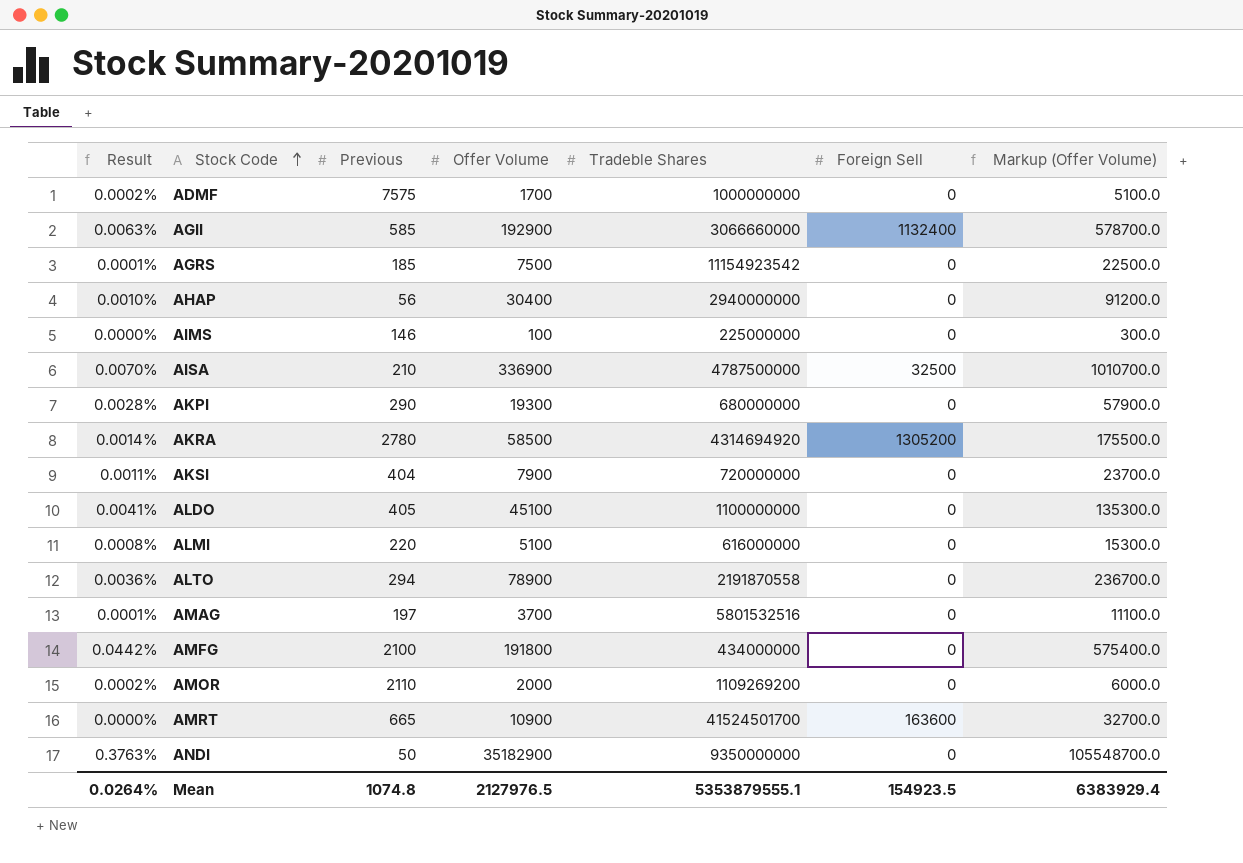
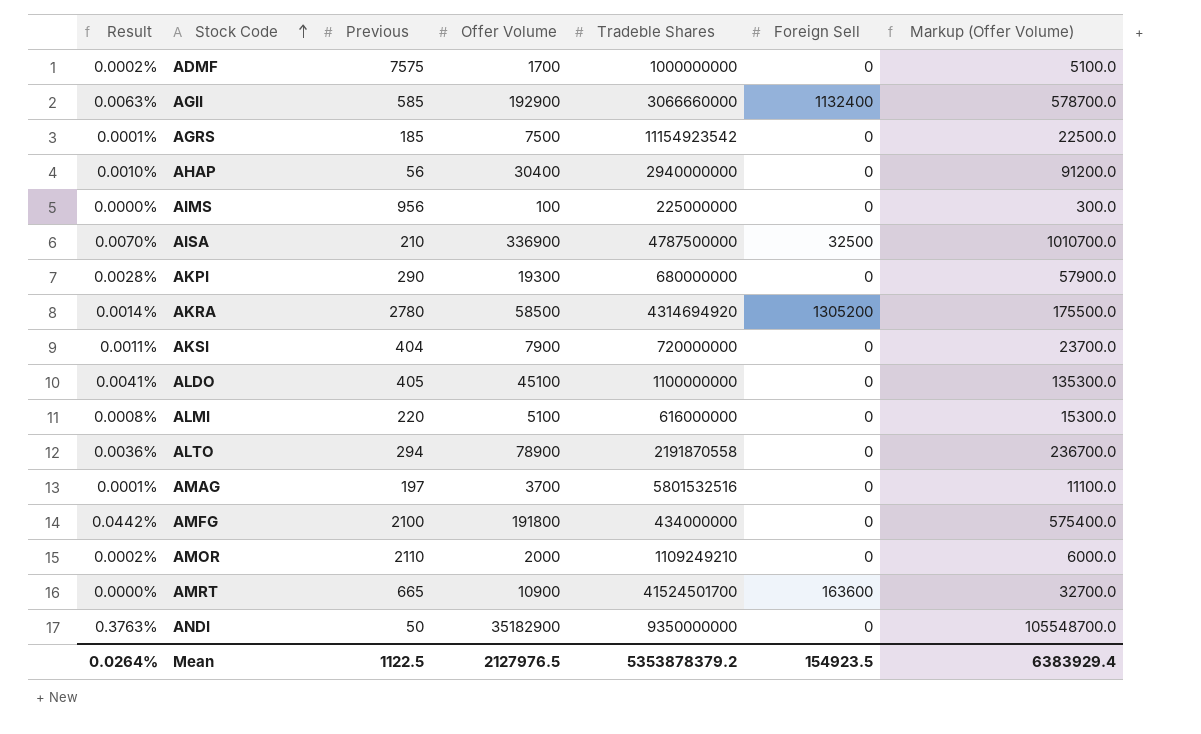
AIMS | Previous: 146 -> 956
AMOR | Tradeble Shares: 1109269200 -> 1109249210
Mean | Previous: 1074.8 -> 1122.5
Mean | Tradeble Shares: 5353879555.1 -> 5353878379.2

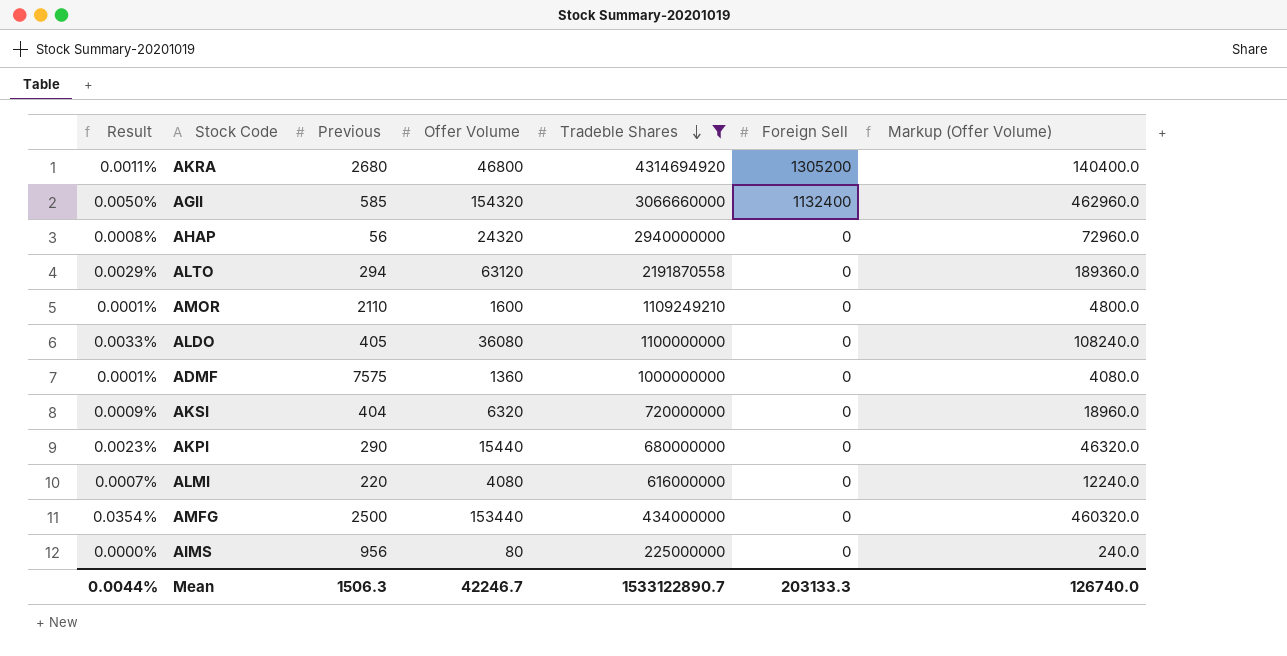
filter: none -> Tradeble Shares <= 4314694920
row order: Stock Code ascending -> Tradeble Shares descending
AKRA | Result: 0.0014% -> 0.0011%
AKRA | Previous: 2780 -> 2680
AKRA | Offer Volume: 58500 -> 46800
AKRA | Markup (Offer Volume): 175500.0 -> 140400.0
AGII | Result: 0.0063% -> 0.0050%
AGII | Offer Volume: 192900 -> 154320
AGII | Markup (Offer Volume): 578700.0 -> 462960.0
AHAP | Result: 0.0010% -> 0.0008%
AHAP | Offer Volume: 30400 -> 24320
AHAP | Markup (Offer Volume): 91200.0 -> 72960.0
ALTO | Result: 0.0036% -> 0.0029%
ALTO | Offer Volume: 78900 -> 63120
ALTO | Markup (Offer Volume): 236700.0 -> 189360.0
AMOR | Result: 0.0002% -> 0.0001%
AMOR | Offer Volume: 2000 -> 1600
AMOR | Markup (Offer Volume): 6000.0 -> 4800.0
ALDO | Result: 0.0041% -> 0.0033%
ALDO | Offer Volume: 45100 -> 36080
ALDO | Markup (Offer Volume): 135300.0 -> 108240.0
ADMF | Result: 0.0002% -> 0.0001%
ADMF | Offer Volume: 1700 -> 1360
ADMF | Markup (Offer Volume): 5100.0 -> 4080.0
AKSI | Result: 0.0011% -> 0.0009%
AKSI | Offer Volume: 7900 -> 6320
AKSI | Markup (Offer Volume): 23700.0 -> 18960.0
AKPI | Result: 0.0028% -> 0.0023%
AKPI | Offer Volume: 19300 -> 15440
AKPI | Markup (Offer Volume): 57900.0 -> 46320.0
ALMI | Result: 0.0008% -> 0.0007%
ALMI | Offer Volume: 5100 -> 4080
ALMI | Markup (Offer Volume): 15300.0 -> 12240.0
AMFG | Result: 0.0442% -> 0.0354%
AMFG | Previous: 2100 -> 2500
AMFG | Offer Volume: 191800 -> 153440
AMFG | Markup (Offer Volume): 575400.0 -> 460320.0
AIMS | Offer Volume: 100 -> 80
AIMS | Markup (Offer Volume): 300.0 -> 240.0
Mean | Result: 0.0264% -> 0.0044%
Mean | Previous: 1122.5 -> 1506.3
Mean | Offer Volume: 2127976.5 -> 42246.7
Mean | Tradeble Shares: 5353878379.2 -> 1533122890.7
Mean | Foreign Sell: 154923.5 -> 203133.3
Mean | Markup (Offer Volume): 6383929.4 -> 126740.0

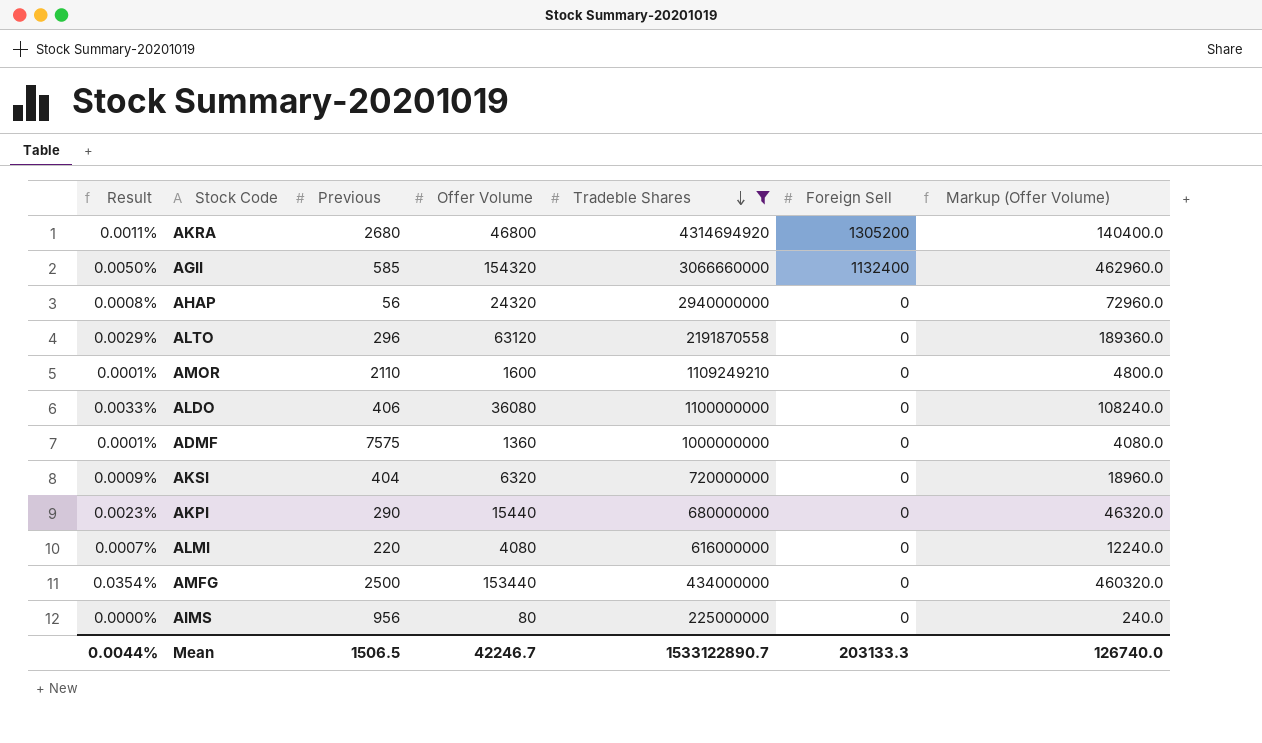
ALTO | Previous: 294 -> 296
ALDO | Previous: 405 -> 406
Mean | Previous: 1506.3 -> 1506.5

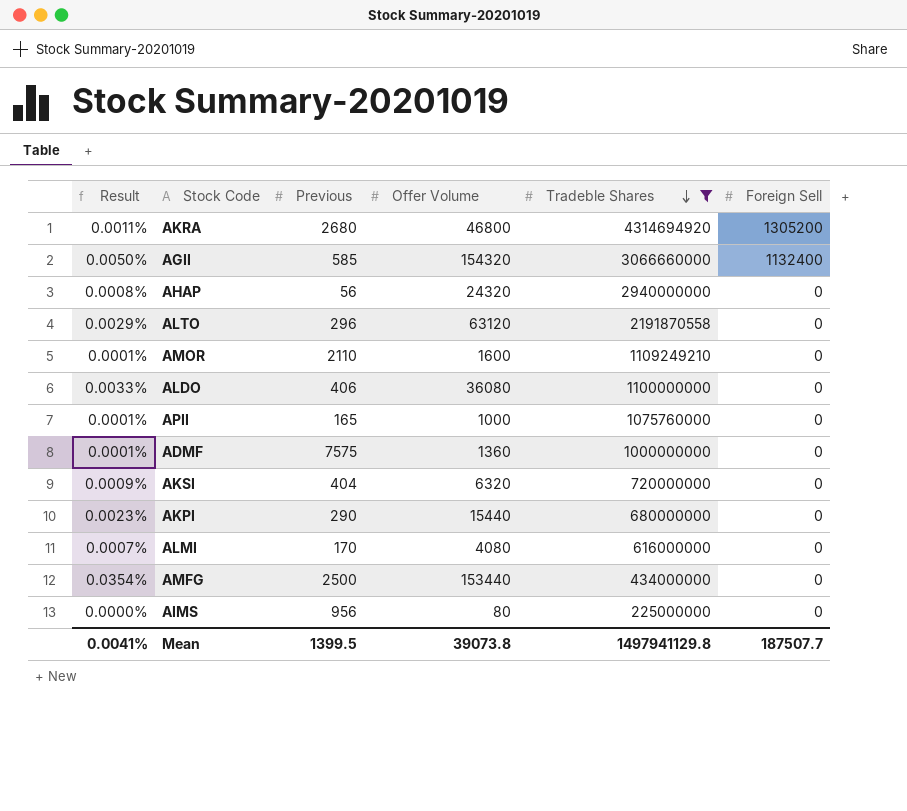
column Markup (Offer Volume) | formula: [Offer Volume] * 3 -> none
row APII: none -> 0.0001% | 165 | 1000 | 1075760000 | 0
ALMI | Previous: 220 -> 170
Mean | Result: 0.0044% -> 0.0041%
Mean | Previous: 1506.5 -> 1399.5
Mean | Offer Volume: 42246.7 -> 39073.8
Mean | Tradeble Shares: 1533122890.7 -> 1497941129.8
Mean | Foreign Sell: 203133.3 -> 187507.7

